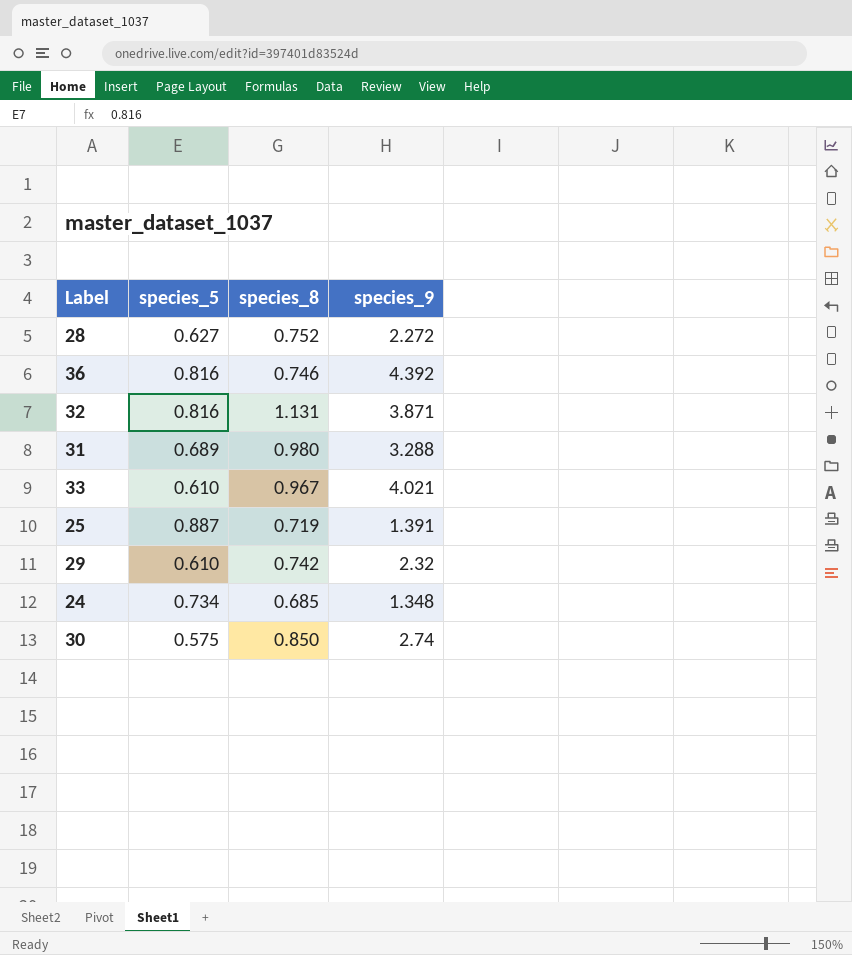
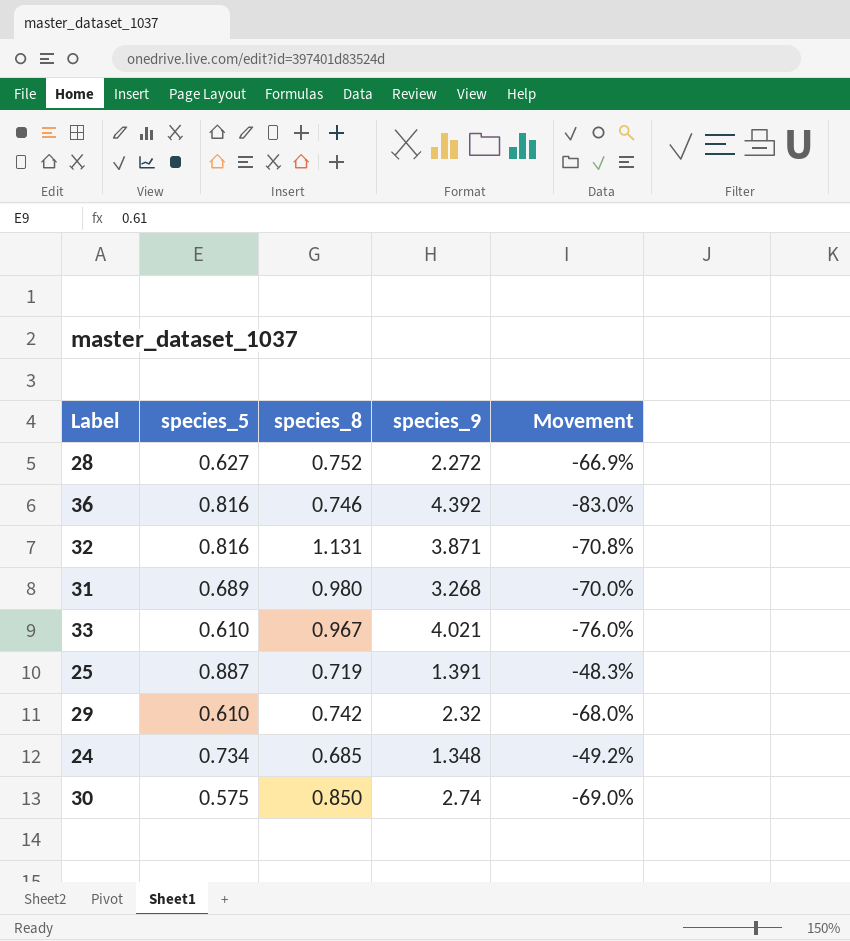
column Movement | formula: none -> ([species_8] - [species_9]) / [species_9]
31 | species_9: 3.288 -> 3.268

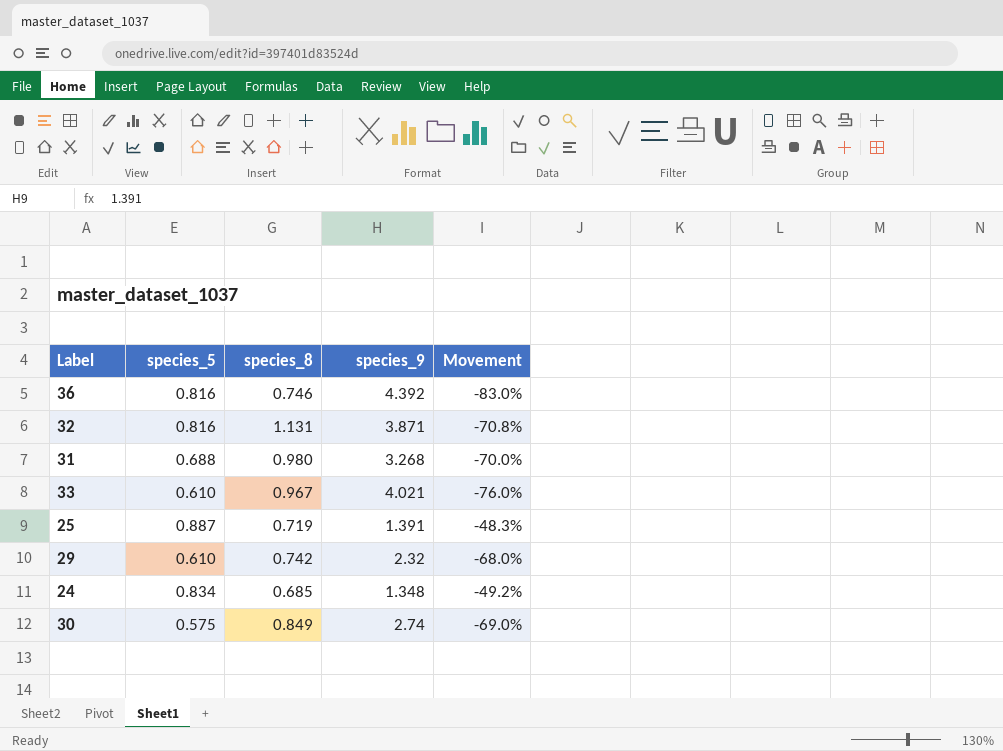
row 28: 0.627 | 0.752 | 2.272 | -66.9% -> none
31 | species_5: 0.689 -> 0.688
24 | species_5: 0.734 -> 0.834
30 | species_8: 0.850 -> 0.849

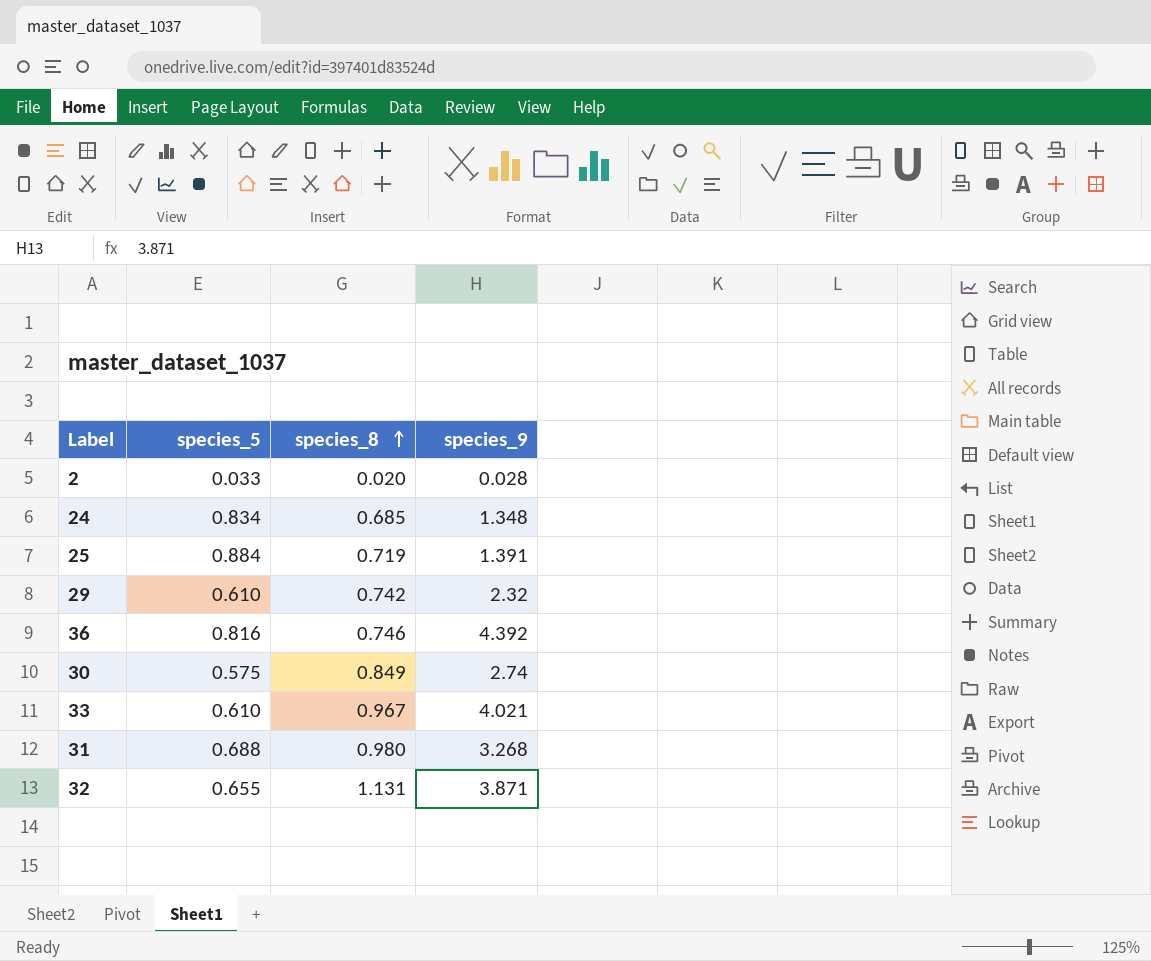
row order: none -> species_8 ascending
column Movement | formula: ([species_8] - [species_9]) / [species_9] -> none
row 2: none -> 0.033 | 0.020 | 0.028
25 | species_5: 0.887 -> 0.884
32 | species_5: 0.816 -> 0.655

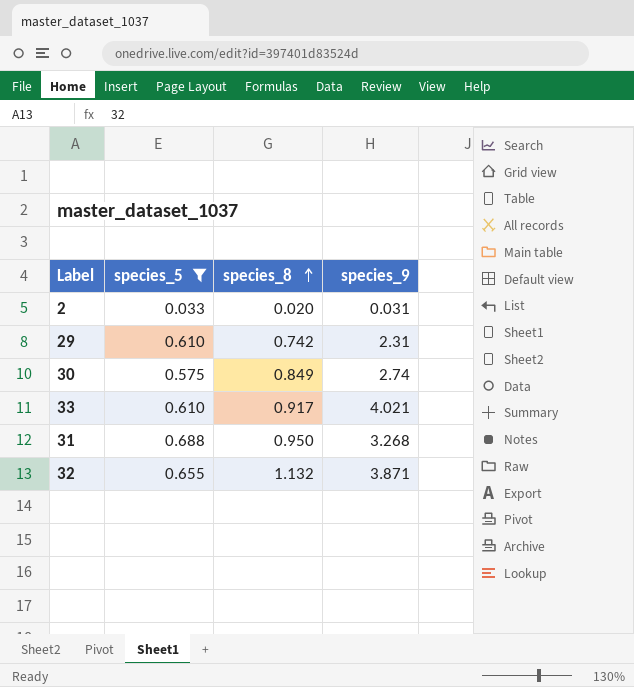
filter: none -> species_5 <= 0.688
2 | species_9: 0.028 -> 0.031
29 | species_9: 2.32 -> 2.31
33 | species_8: 0.967 -> 0.917
31 | species_8: 0.980 -> 0.950
32 | species_8: 1.131 -> 1.132

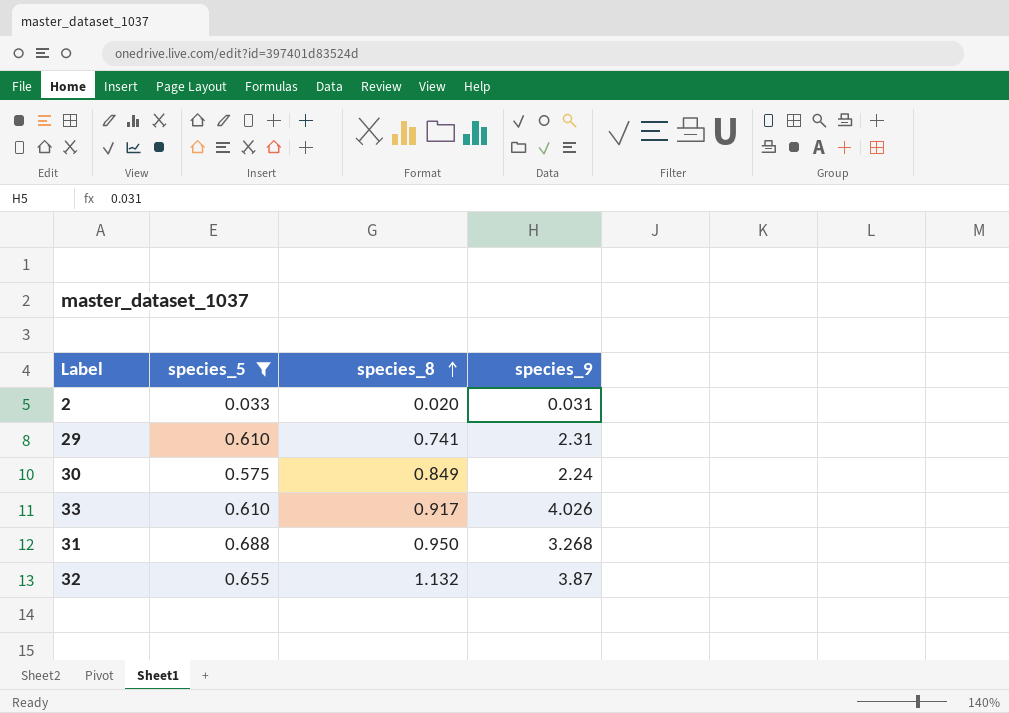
29 | species_8: 0.742 -> 0.741
30 | species_9: 2.74 -> 2.24
33 | species_9: 4.021 -> 4.026
32 | species_9: 3.871 -> 3.87

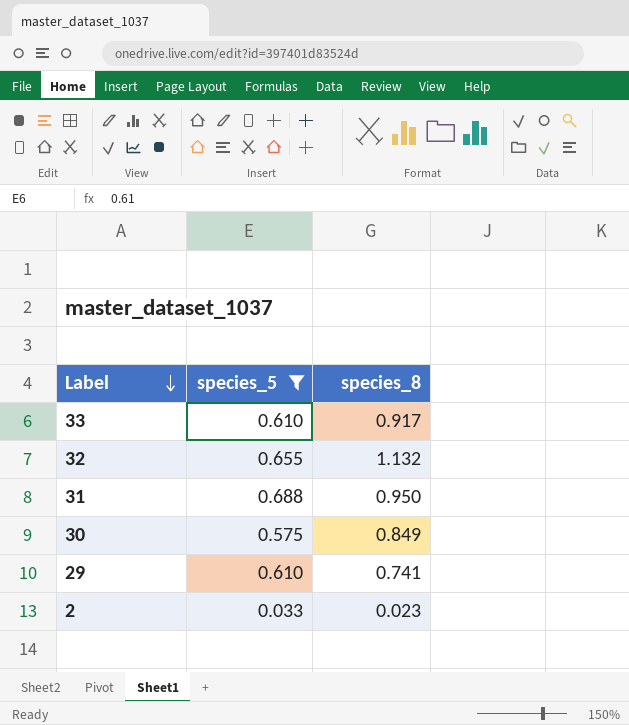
row order: species_8 ascending -> Label descending
column species_9 | position: 4 -> none
2 | species_8: 0.020 -> 0.023

